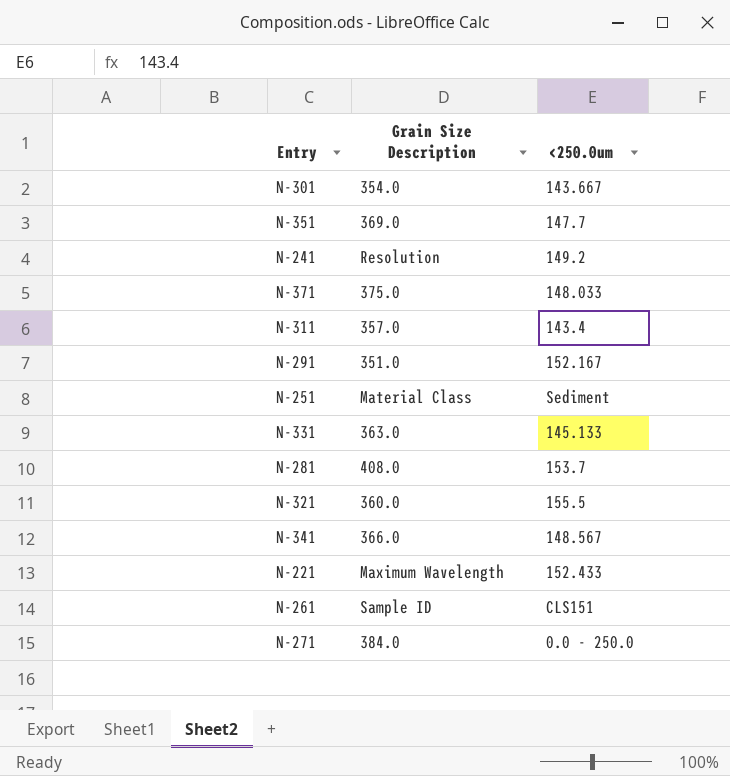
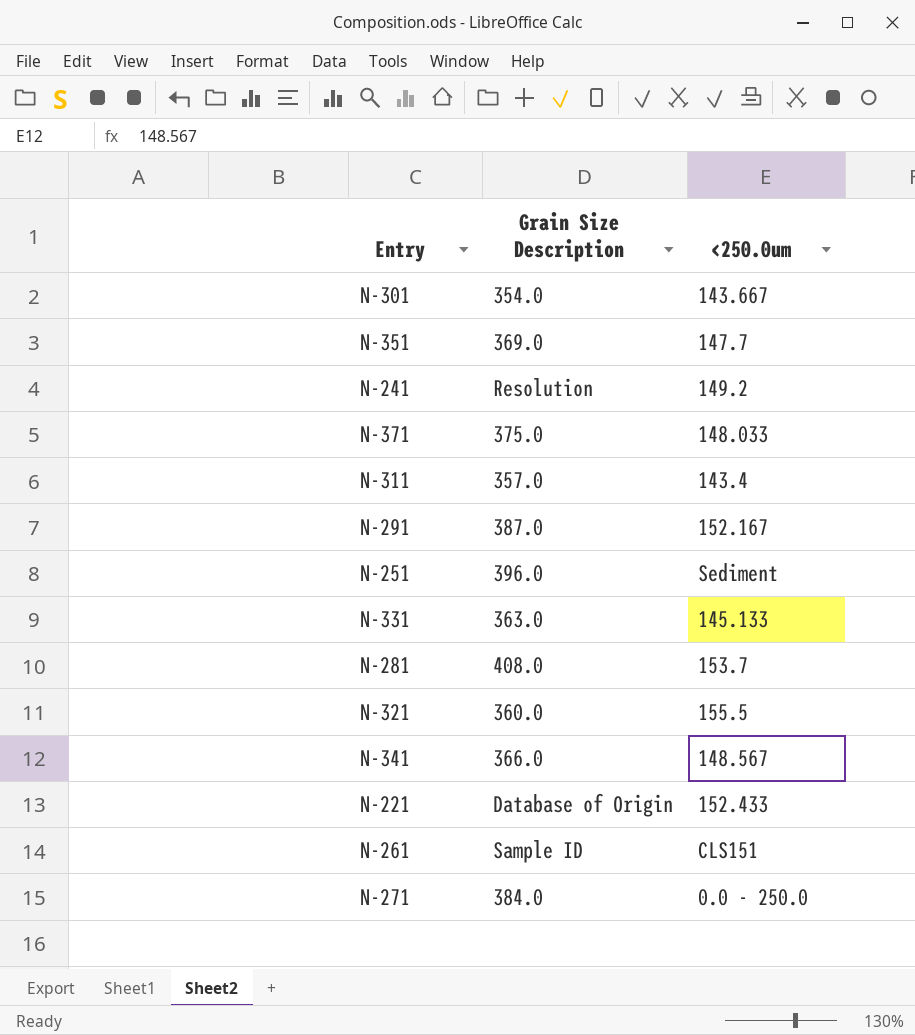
N-291 | Grain Size Description: 351.0 -> 387.0
N-251 | Grain Size Description: Material Class -> 396.0
N-221 | Grain Size Description: Maximum Wavelength -> Database of Origin

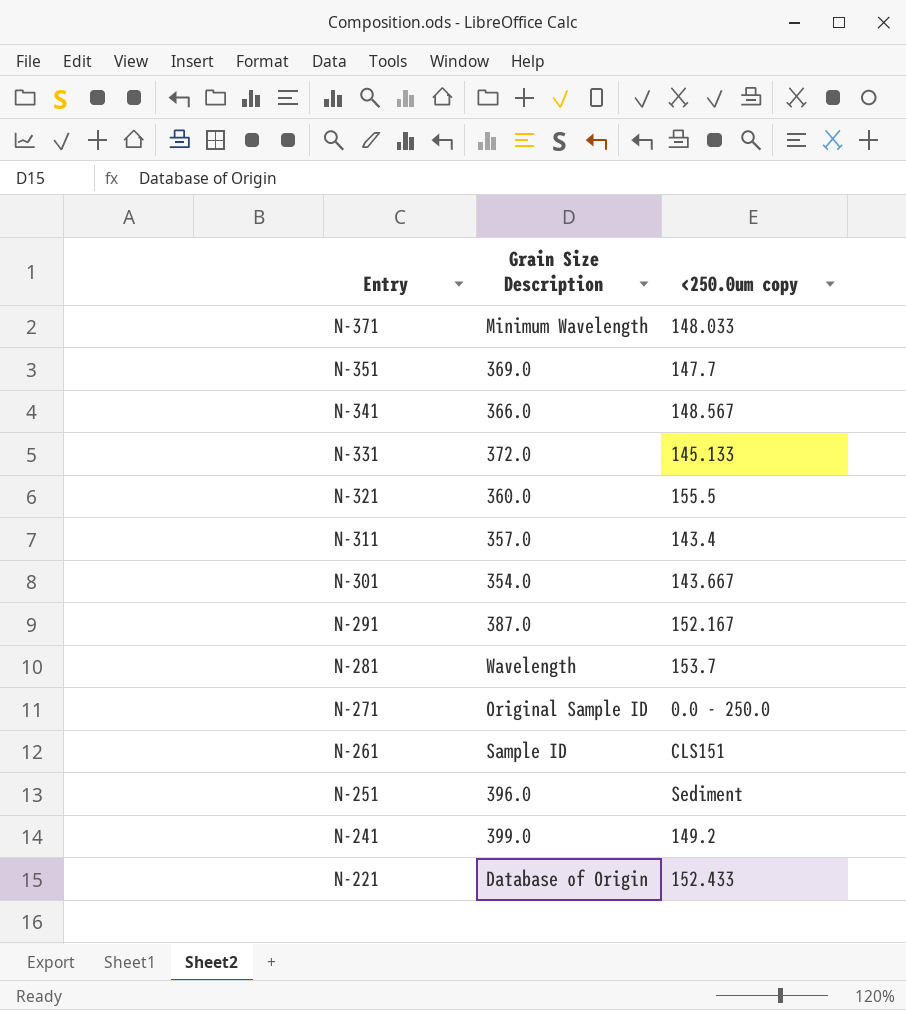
row order: none -> Entry descending
column name: <250.0um -> <250.0um copy
N-371 | Grain Size Description: 375.0 -> Minimum Wavelength
N-331 | Grain Size Description: 363.0 -> 372.0
N-281 | Grain Size Description: 408.0 -> Wavelength
N-271 | Grain Size Description: 384.0 -> Original Sample ID
N-241 | Grain Size Description: Resolution -> 399.0

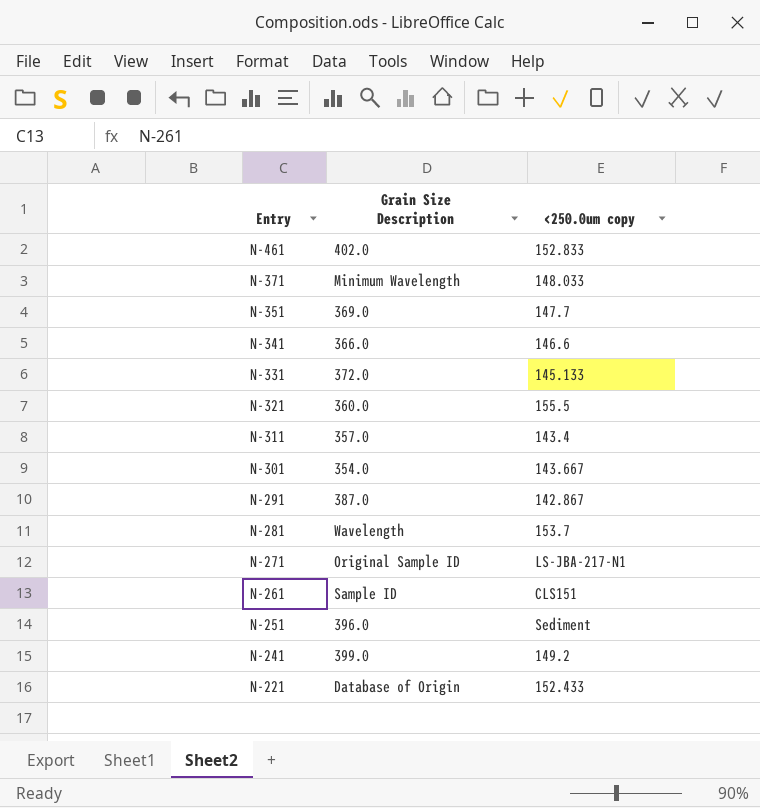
row N-461: none -> 402.0 | 152.833
N-341 | <250.0um copy: 148.567 -> 146.6
N-291 | <250.0um copy: 152.167 -> 142.867
N-271 | <250.0um copy: 0.0 - 250.0 -> LS-JBA-217-N1

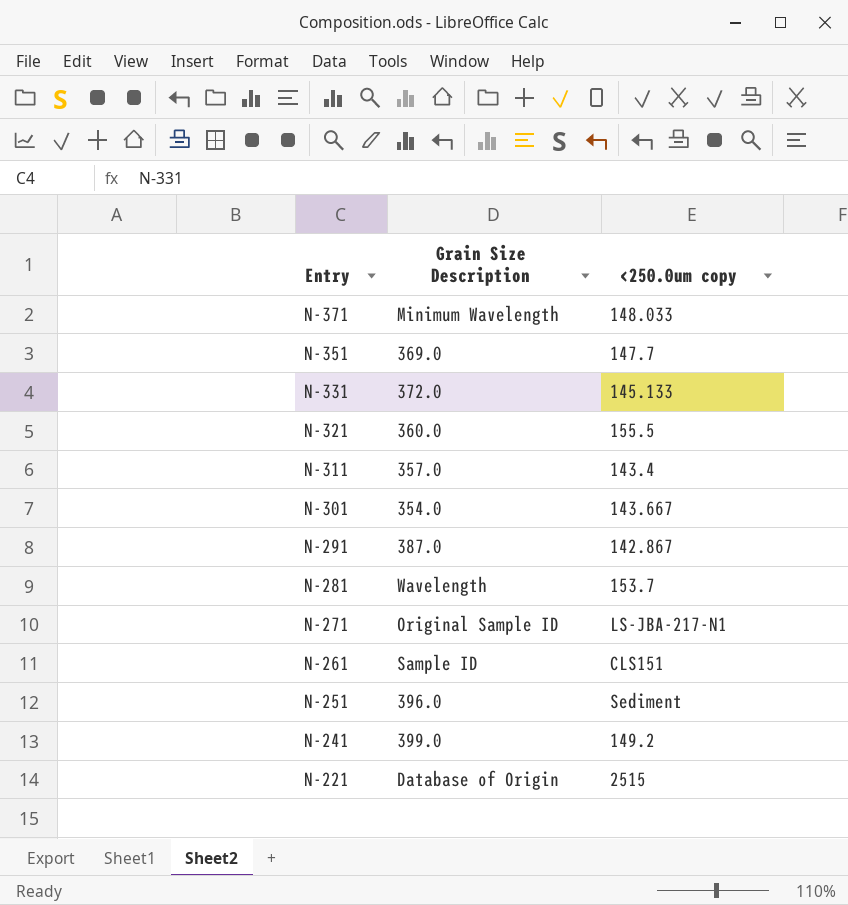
row N-461: 402.0 | 152.833 -> none
row N-341: 366.0 | 146.6 -> none
N-221 | <250.0um copy: 152.433 -> 2515

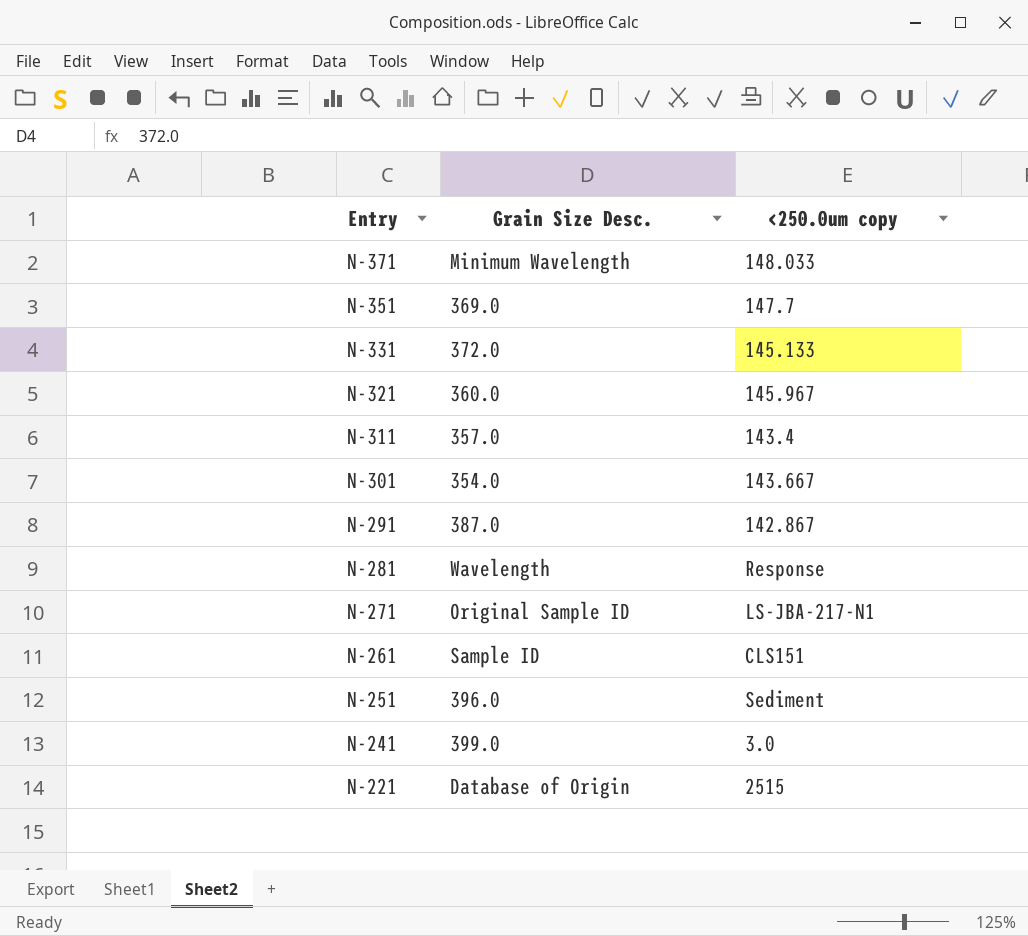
column name: Grain Size Description -> Grain Size Desc.
N-321 | <250.0um copy: 155.5 -> 145.967
N-281 | <250.0um copy: 153.7 -> Response
N-241 | <250.0um copy: 149.2 -> 3.0

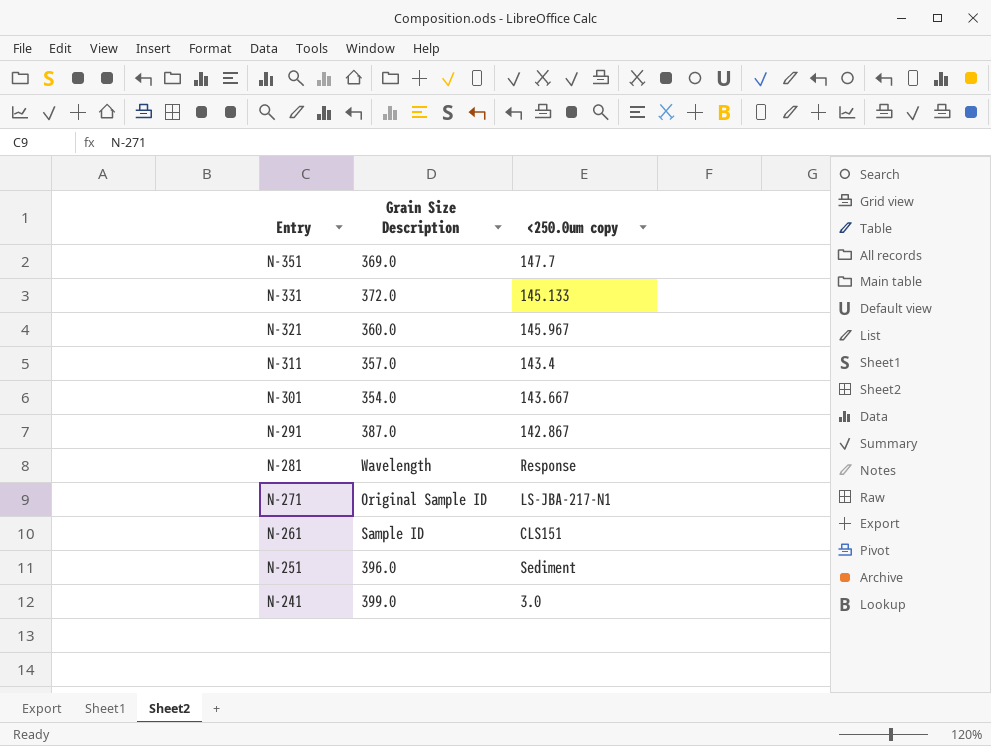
column name: Grain Size Desc. -> Grain Size Description
row N-371: Minimum Wavelength | 148.033 -> none
row N-221: Database of Origin | 2515 -> none

